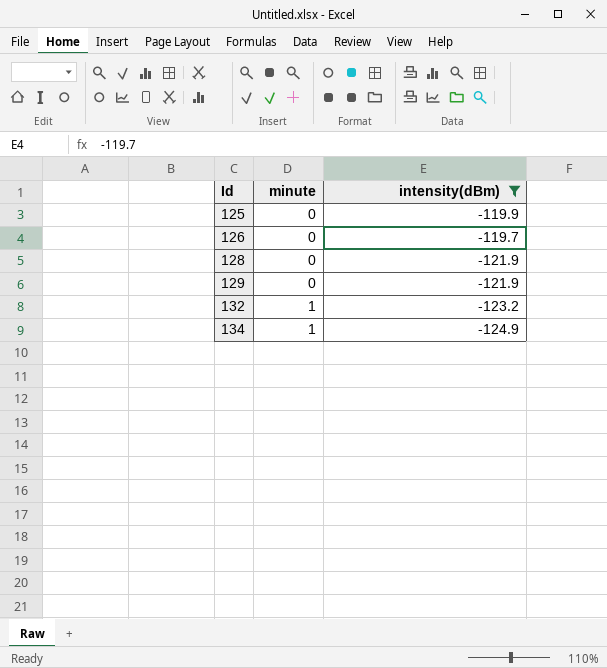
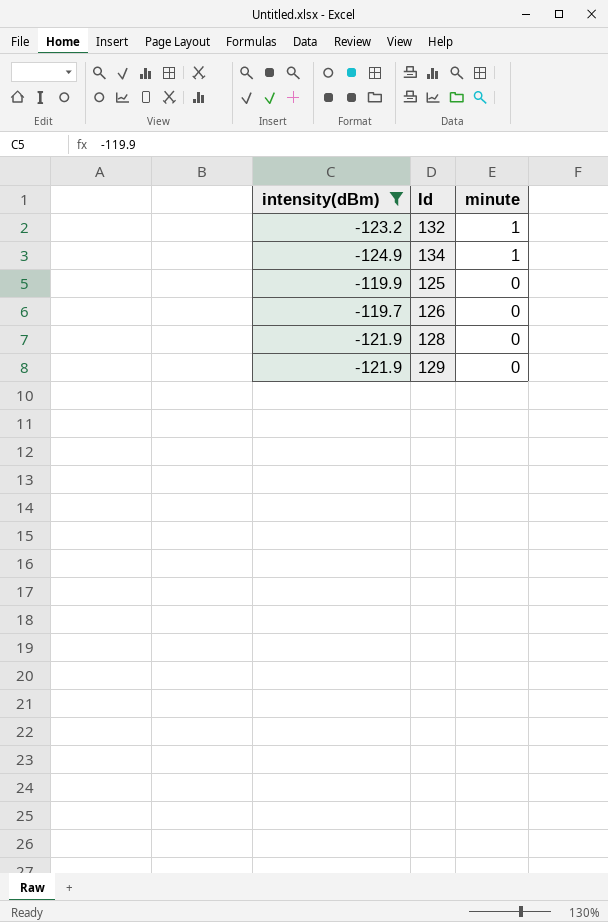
row order: Id ascending -> minute descending
column intensity(dBm) | position: 3 -> 1

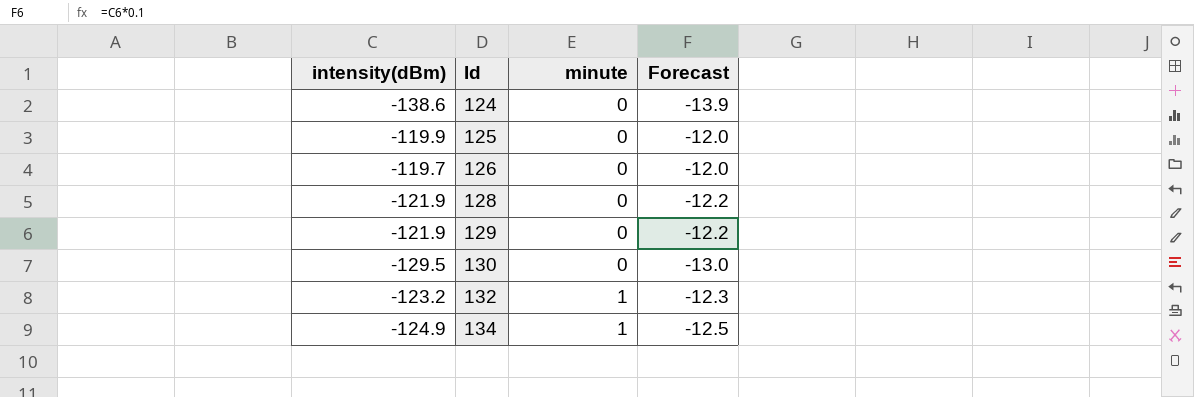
filter: intensity(dBm) >= -124.9 -> none
row order: minute descending -> Id ascending
column Forecast | formula: none -> [intensity(dBm)] * 0.1

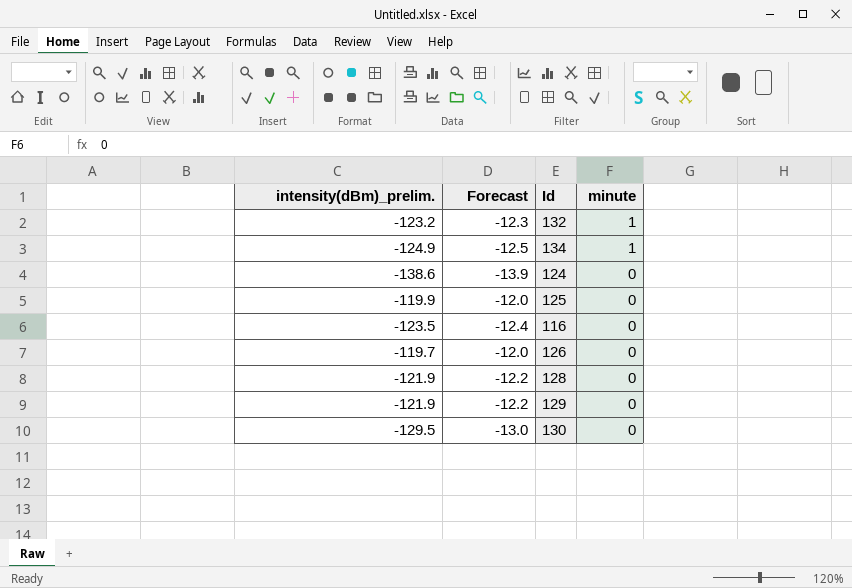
row order: Id ascending -> minute descending
column name: intensity(dBm) -> intensity(dBm)_prelim.
column Forecast | position: 4 -> 2
row 116: none -> -123.5 | -12.4 | 0

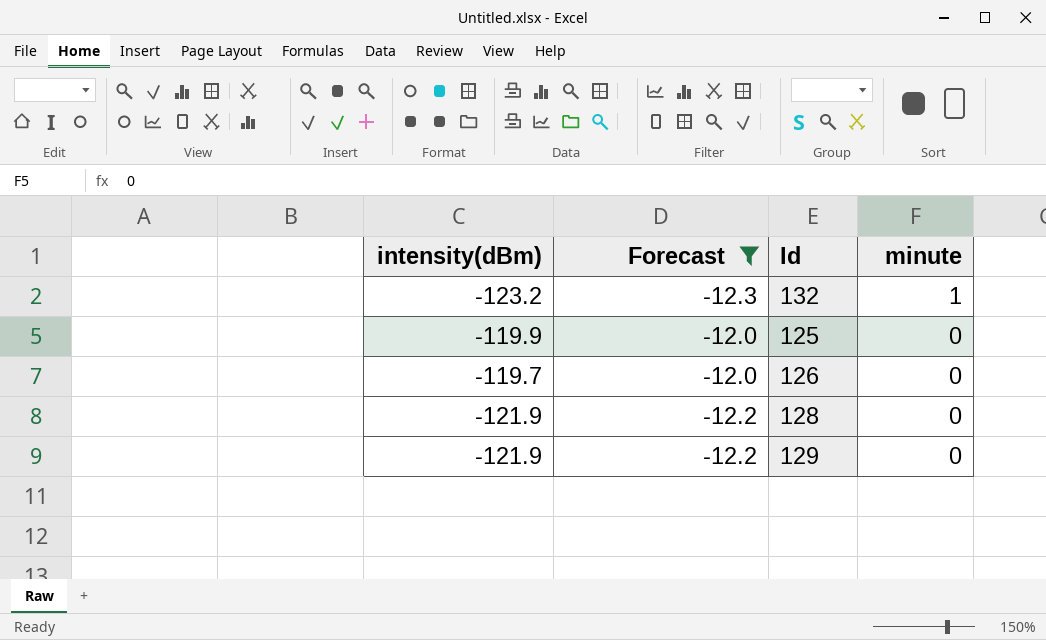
filter: none -> Forecast >= -12.3
column name: intensity(dBm)_prelim. -> intensity(dBm)

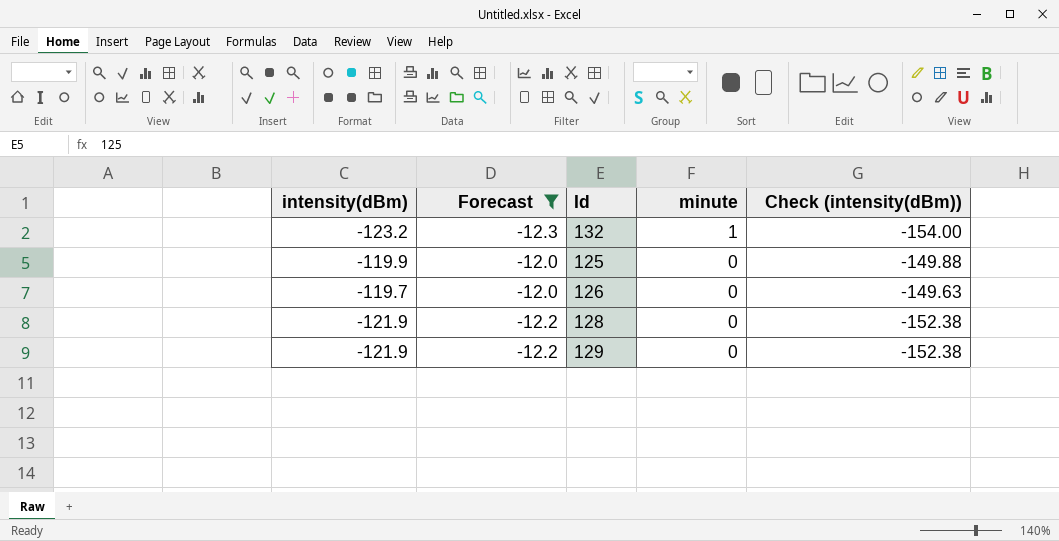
column Check (intensity(dBm)) | formula: none -> [intensity(dBm)] * 1.25

